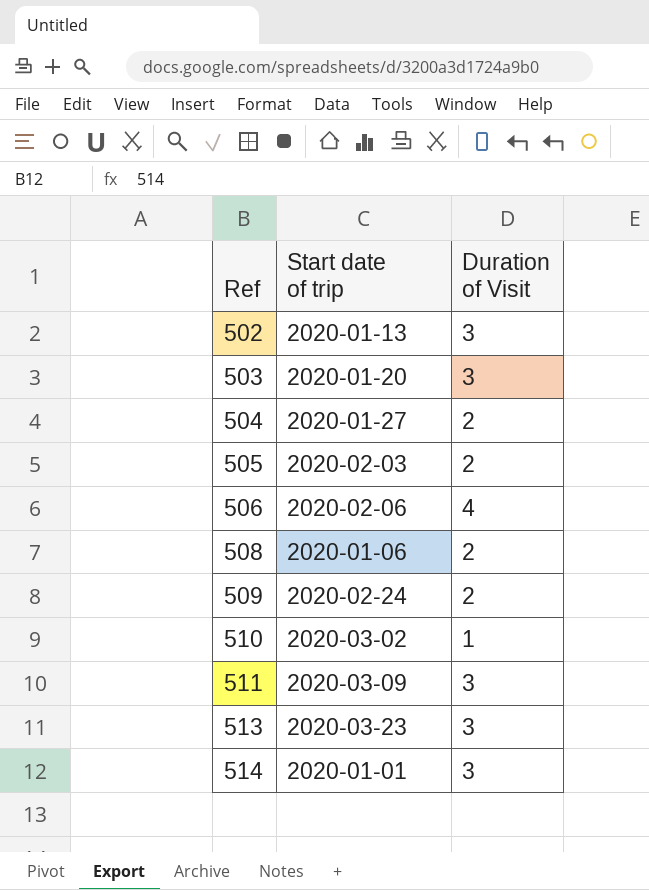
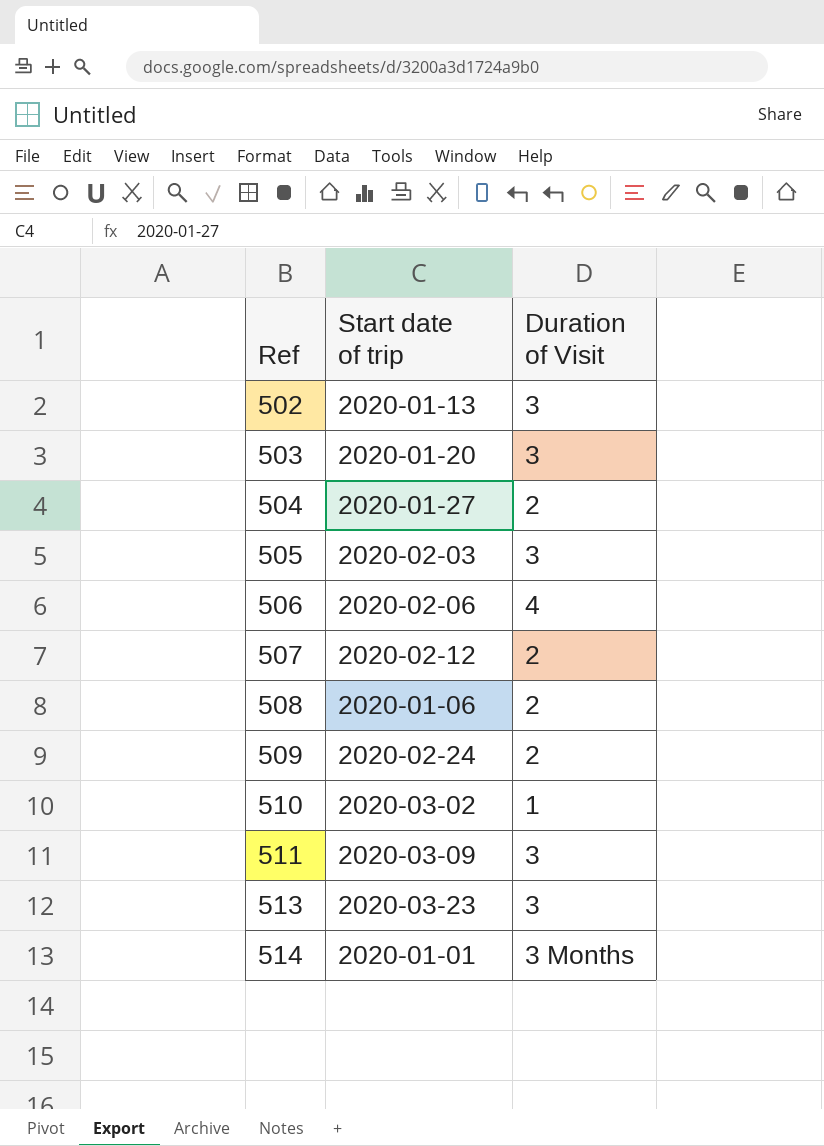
505 | Duration of Visit: 2 -> 3
row 507: none -> 2020-02-12 | 2
514 | Duration of Visit: 3 -> 3 Months

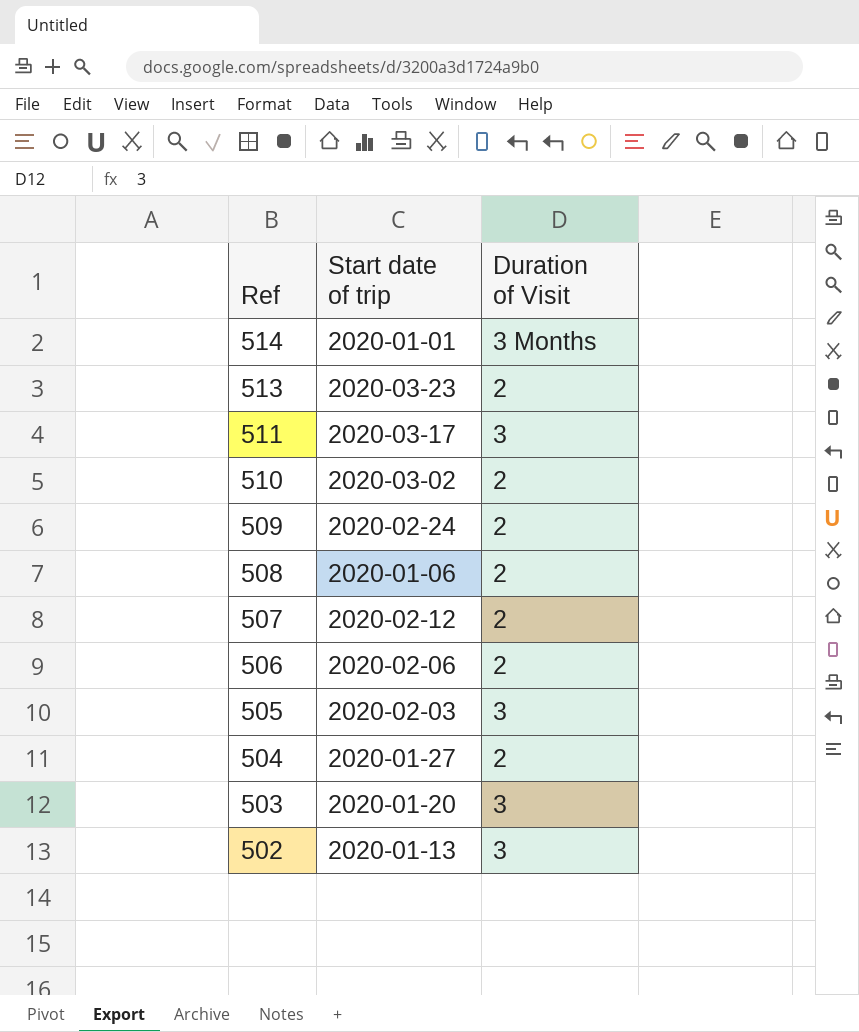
row order: Ref ascending -> Ref descending
513 | Duration of Visit: 3 -> 2
511 | Start date of trip: 2020-03-09 -> 2020-03-17
510 | Duration of Visit: 1 -> 2
506 | Duration of Visit: 4 -> 2

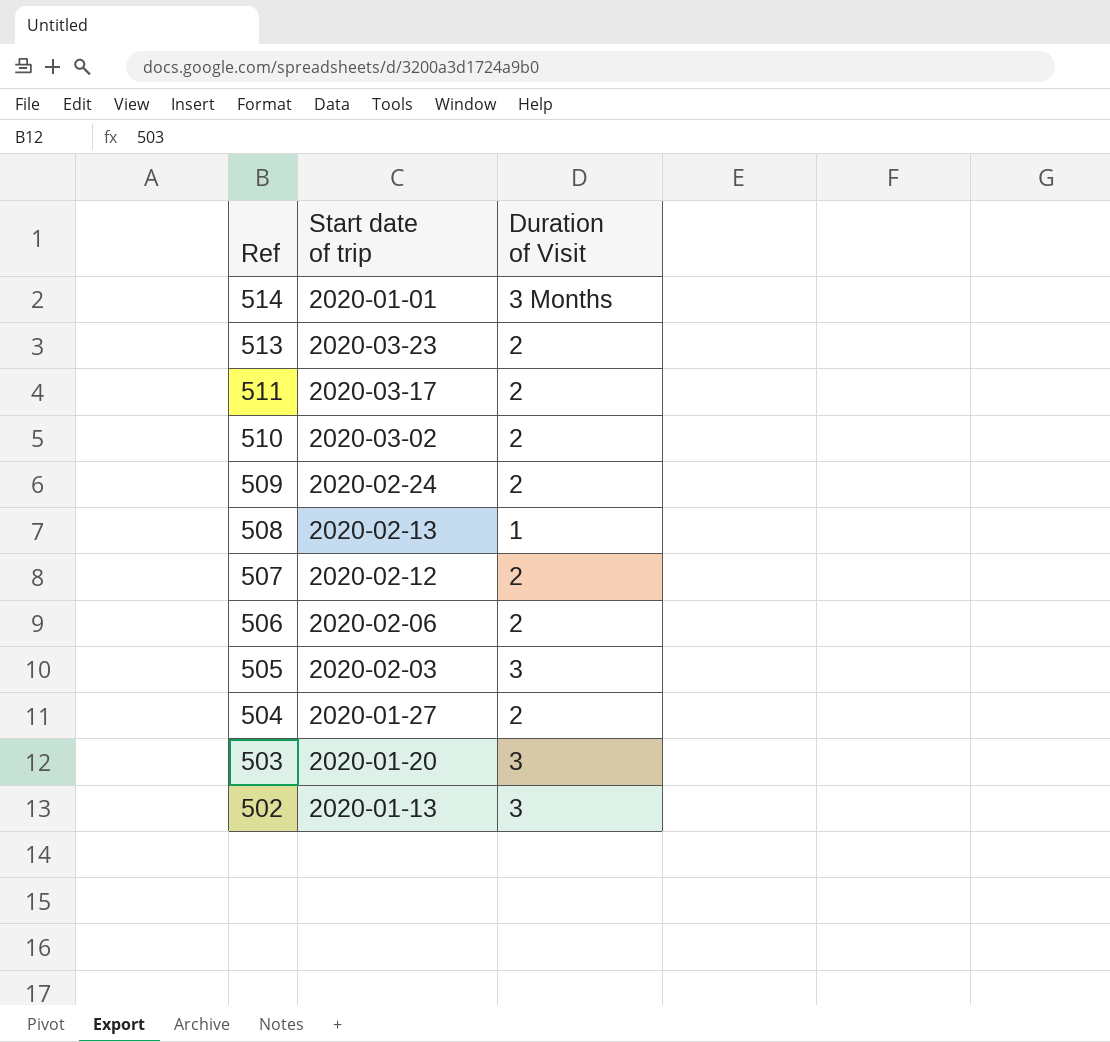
511 | Duration of Visit: 3 -> 2
508 | Start date of trip: 2020-01-06 -> 2020-02-13
508 | Duration of Visit: 2 -> 1

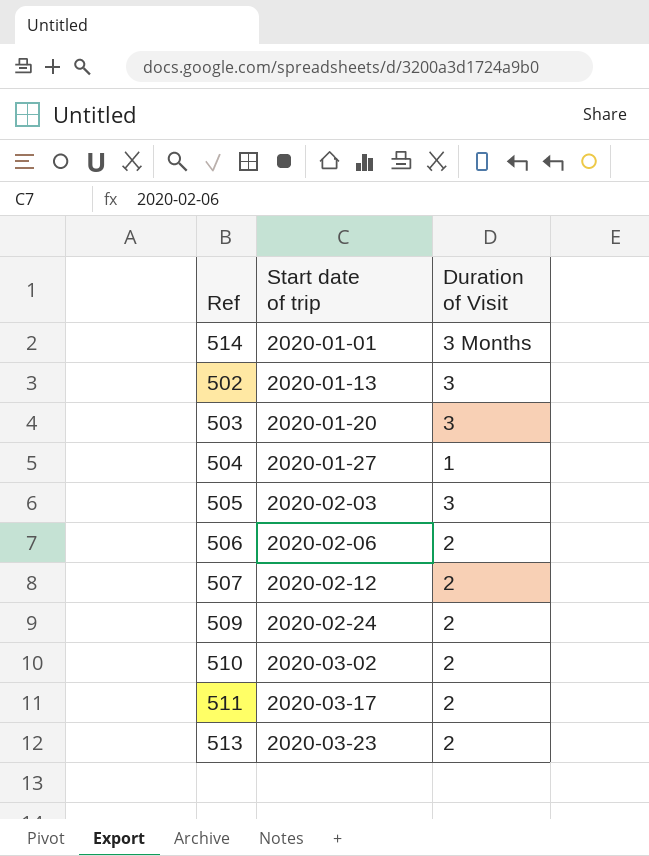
row order: Ref descending -> Start date of trip ascending
row 508: 2020-02-13 | 1 -> none
504 | Duration of Visit: 2 -> 1

